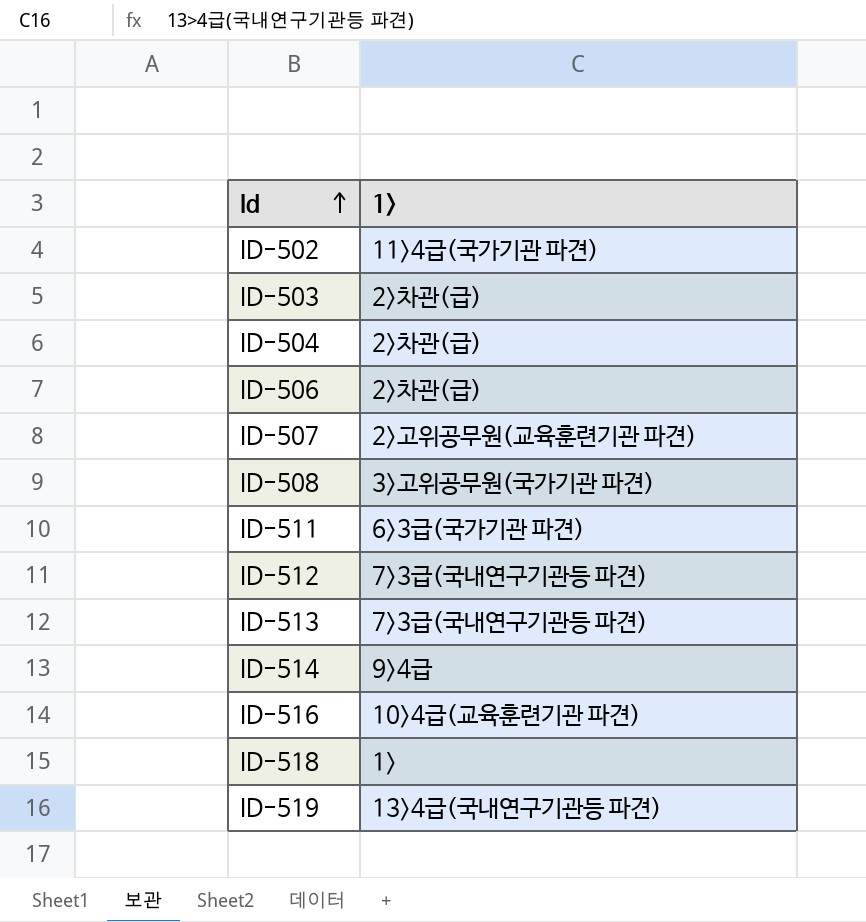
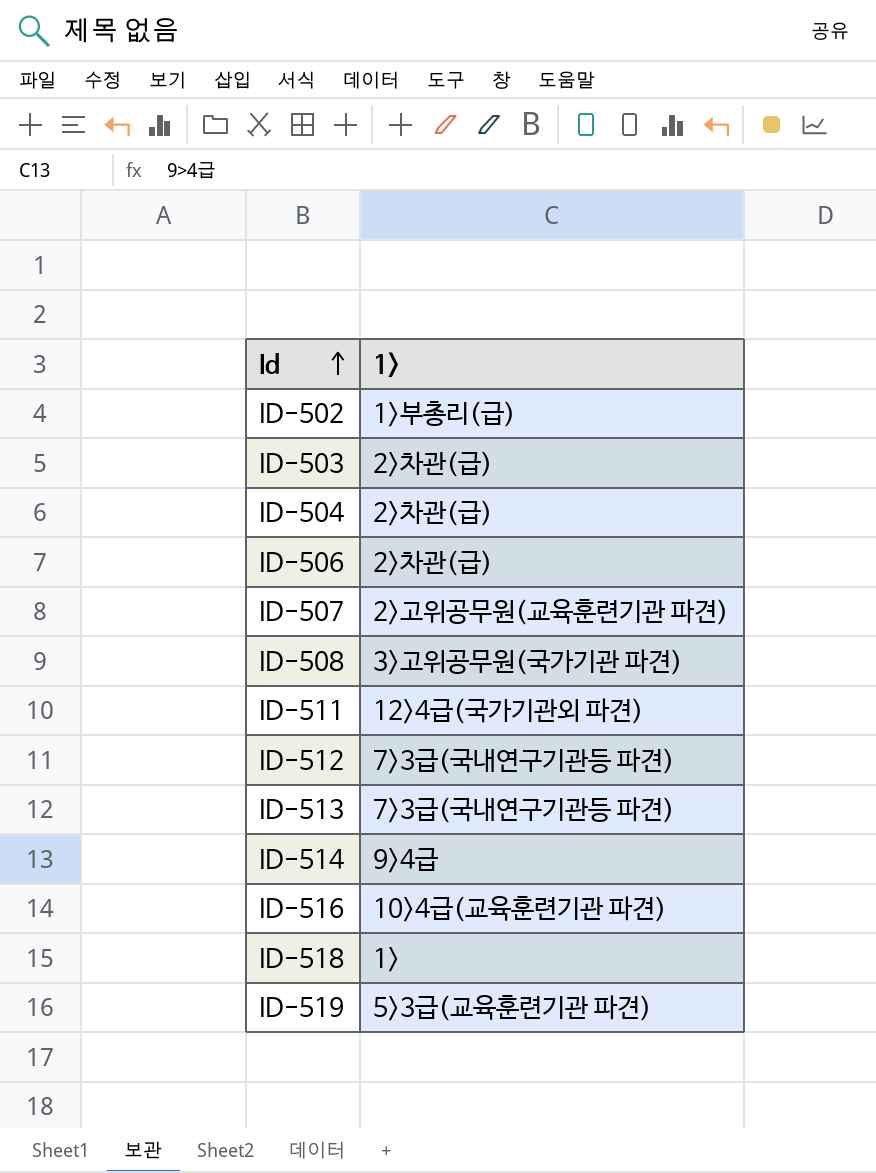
ID-502 | 1>: 11>4급(국가기관 파견) -> 1>부총리(급)
ID-511 | 1>: 6>3급(국가기관 파견) -> 12>4급(국가기관외 파견)
ID-519 | 1>: 13>4급(국내연구기관등 파견) -> 5>3급(교육훈련기관 파견)

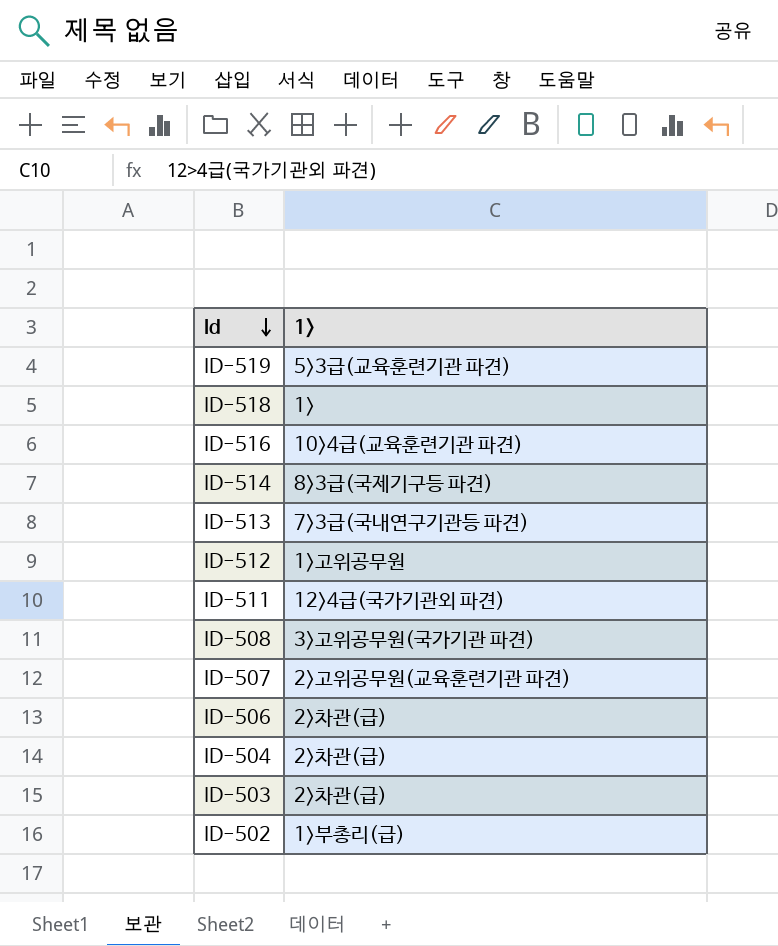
row order: Id ascending -> Id descending
ID-514 | 1>: 9>4급 -> 8>3급(국제기구등 파견)
ID-512 | 1>: 7>3급(국내연구기관등 파견) -> 1>고위공무원

